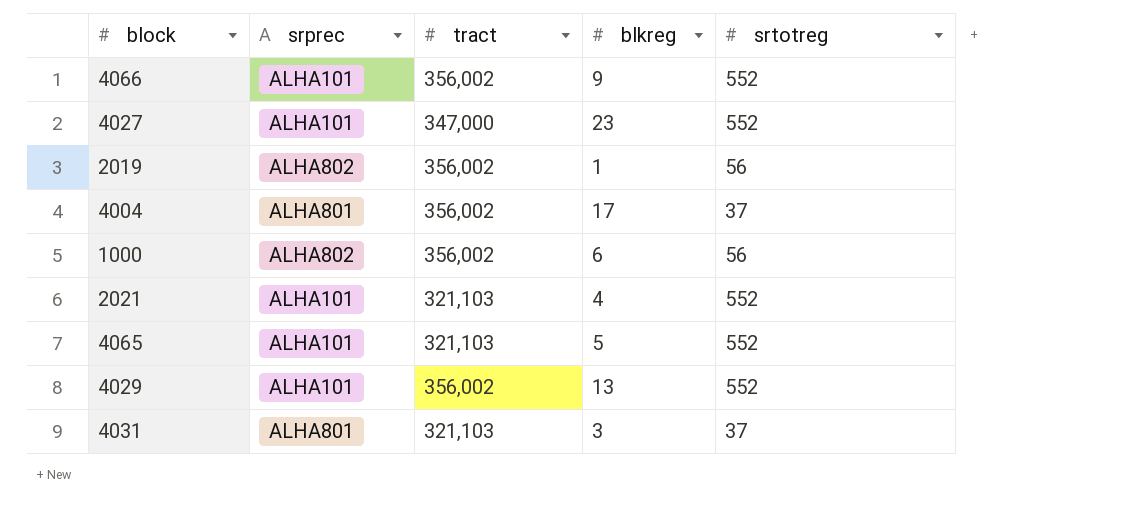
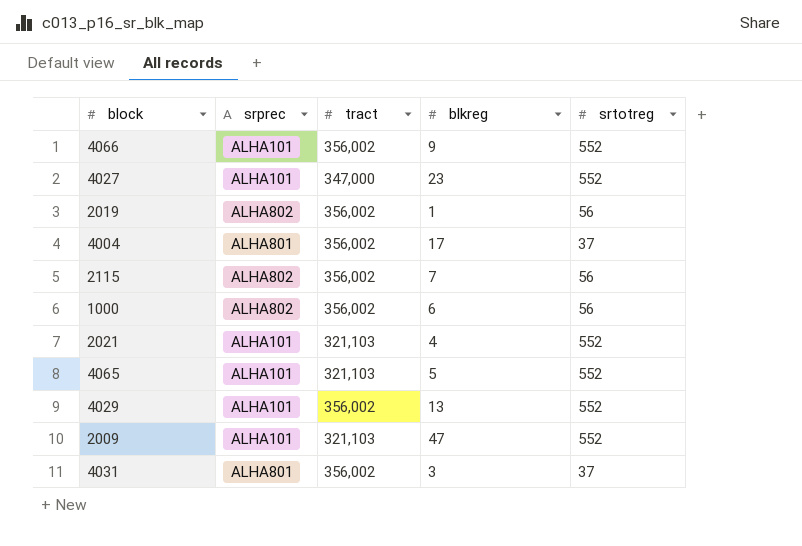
row 2115: none -> ALHA802 | 356,002 | 7 | 56
row 2009: none -> ALHA101 | 321,103 | 47 | 552
4031 | tract: 321,103 -> 356,002

